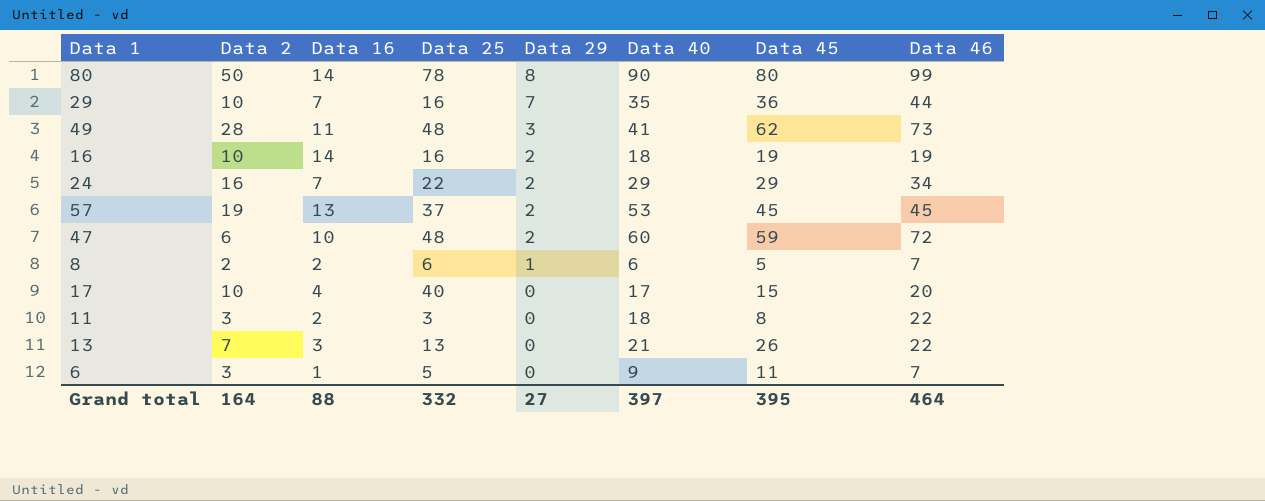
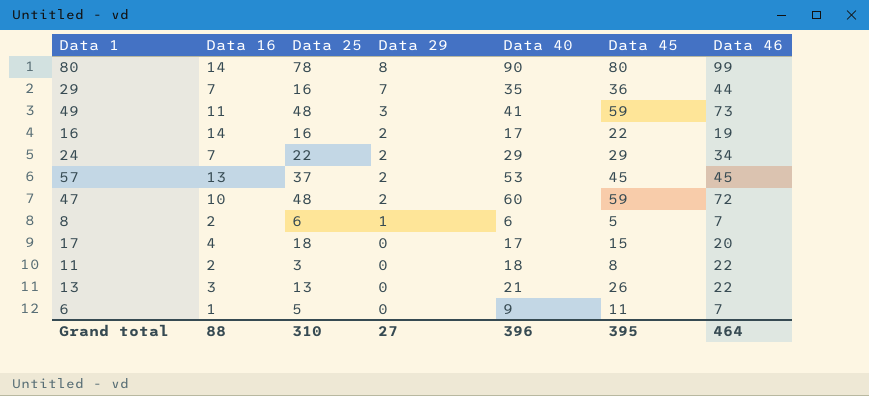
column Data 2 | position: 2 -> none
49 | Data 45: 62 -> 59
16 | Data 40: 18 -> 17
16 | Data 45: 19 -> 22
17 | Data 25: 40 -> 18
Grand total | Data 25: 332 -> 310
Grand total | Data 40: 397 -> 396

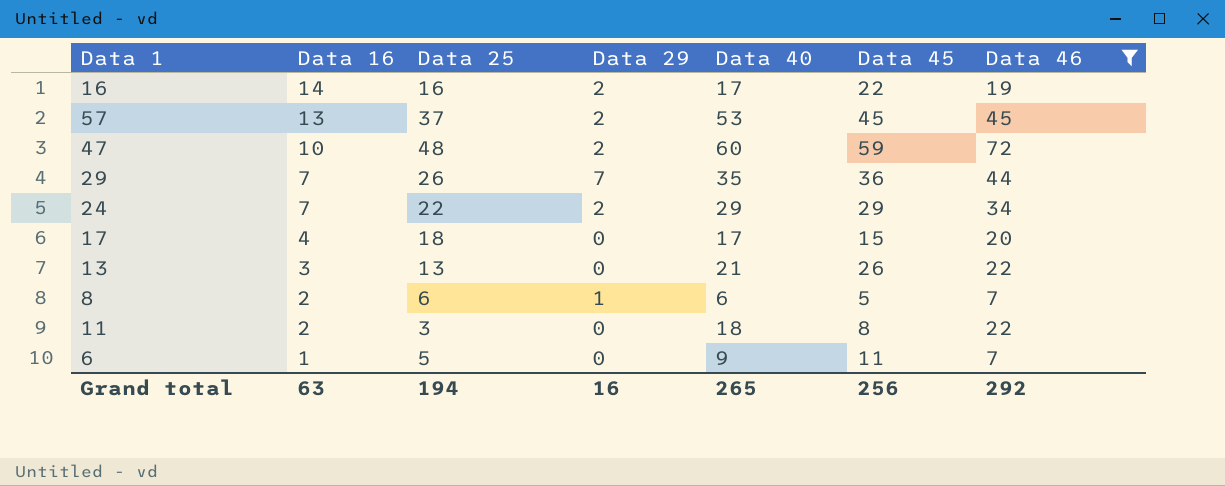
filter: none -> Data 46 <= 72
row order: Data 29 descending -> Data 16 descending
29 | Data 25: 16 -> 26
Grand total | Data 16: 88 -> 63
Grand total | Data 25: 310 -> 194
Grand total | Data 29: 27 -> 16
Grand total | Data 40: 396 -> 265
Grand total | Data 45: 395 -> 256
Grand total | Data 46: 464 -> 292

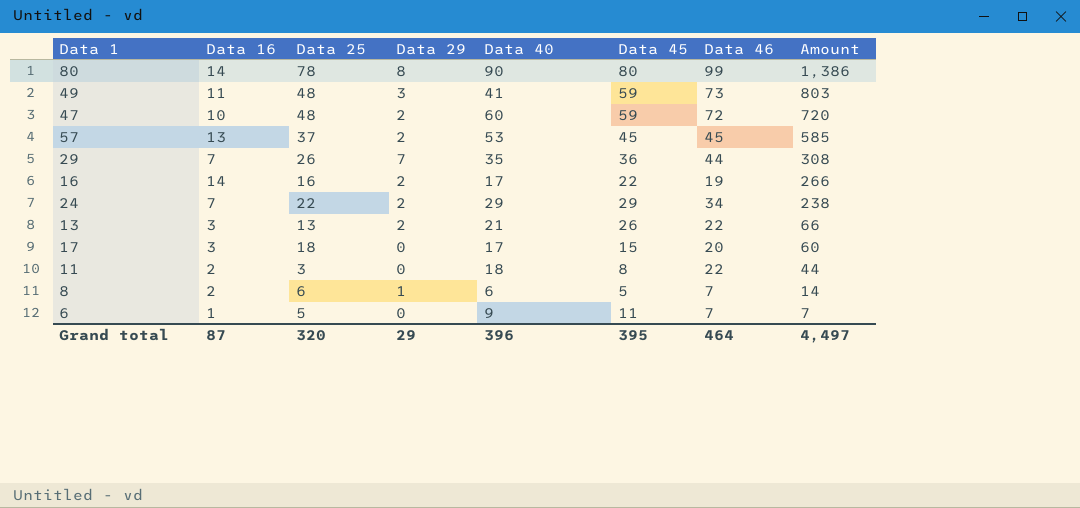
filter: Data 46 <= 72 -> none
row order: Data 16 descending -> Amount descending
column Amount | formula: none -> [Data 16] * [Data 46]
13 | Data 29: 0 -> 2
17 | Data 16: 4 -> 3
Grand total | Data 16: 63 -> 87
Grand total | Data 25: 194 -> 320
Grand total | Data 29: 16 -> 29
Grand total | Data 40: 265 -> 396
Grand total | Data 45: 256 -> 395
Grand total | Data 46: 292 -> 464

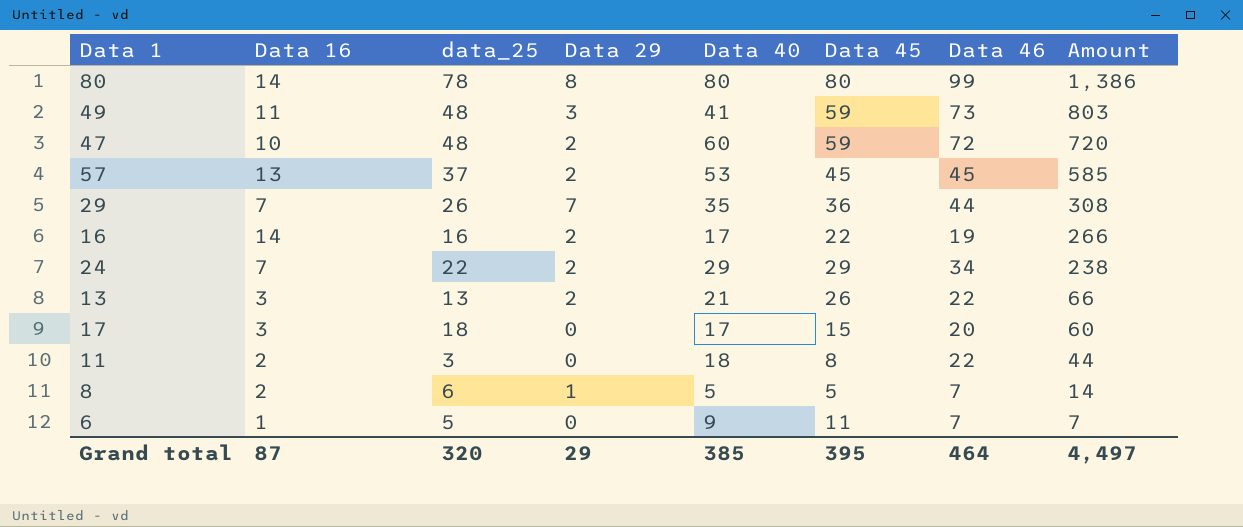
column name: Data 25 -> data_25
80 | Data 40: 90 -> 80
8 | Data 40: 6 -> 5
Grand total | Data 40: 396 -> 385

